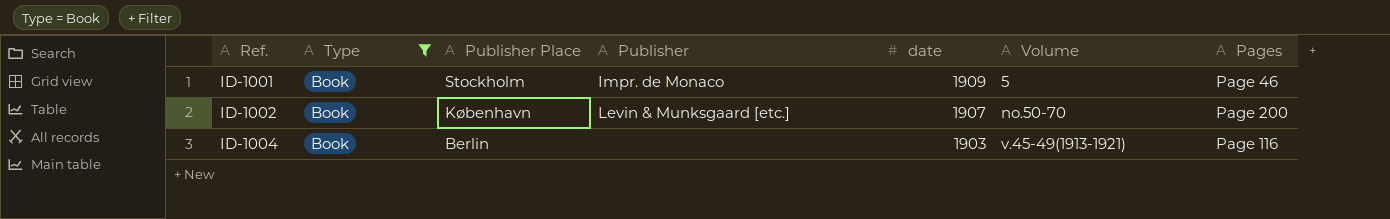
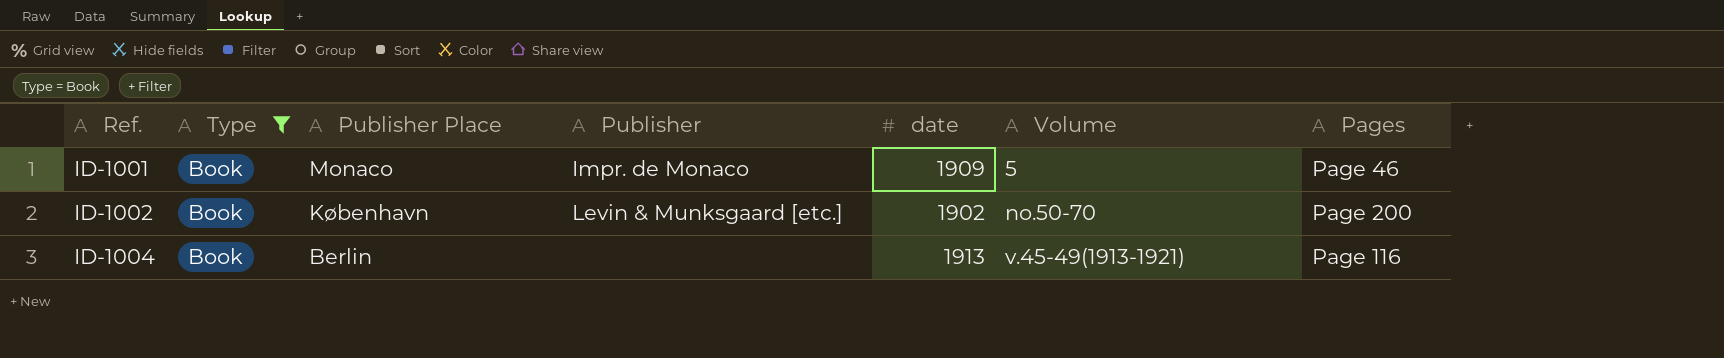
ID-1001 | Publisher Place: Stockholm -> Monaco
ID-1002 | date: 1907 -> 1902
ID-1004 | date: 1903 -> 1913

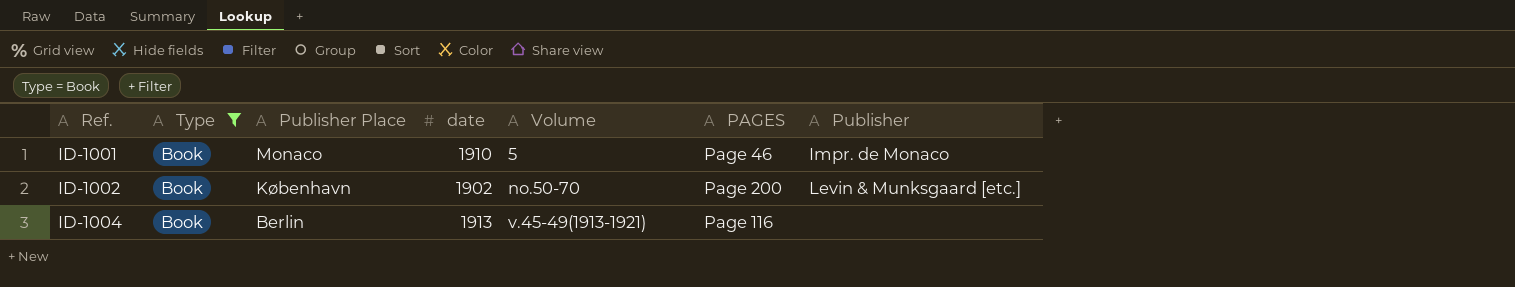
column name: Pages -> PAGES
column Publisher | position: 4 -> 7
ID-1001 | date: 1909 -> 1910

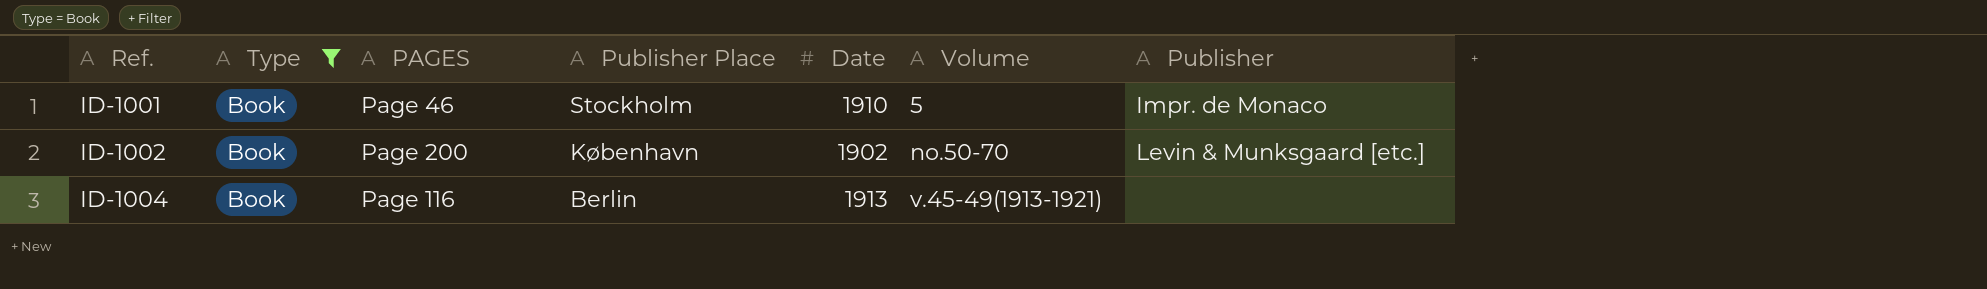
column PAGES | position: 6 -> 3
column name: date -> Date
ID-1001 | Publisher Place: Monaco -> Stockholm

